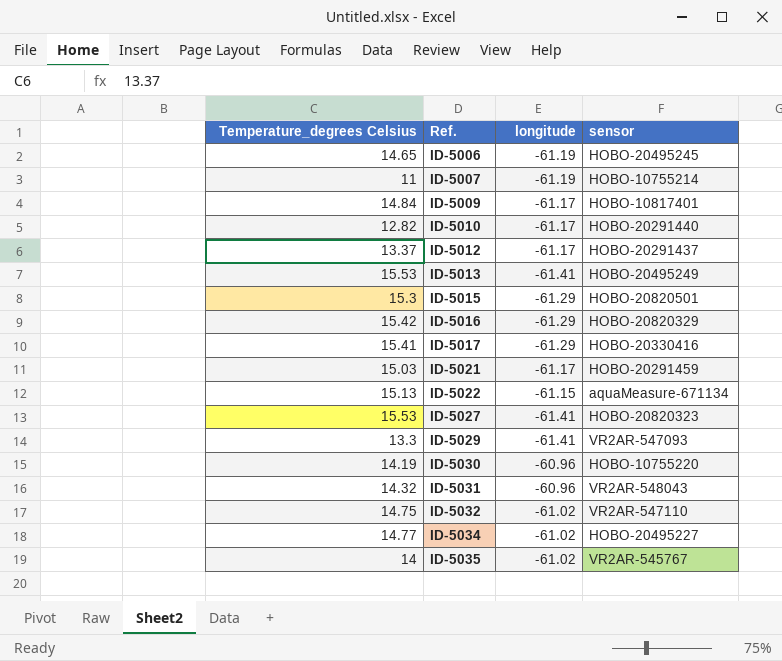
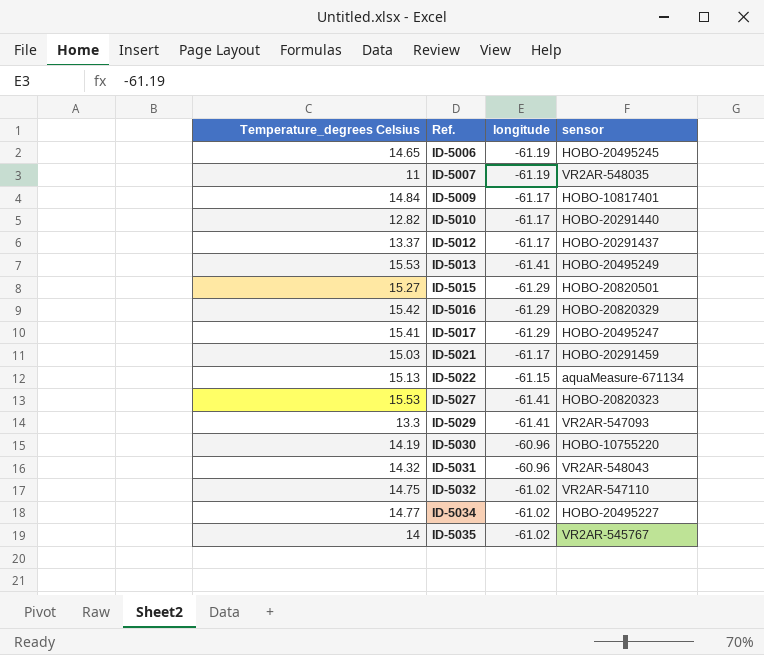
ID-5007 | sensor: HOBO-10755214 -> VR2AR-548035
ID-5015 | Temperature_degrees Celsius: 15.3 -> 15.27
ID-5017 | sensor: HOBO-20330416 -> HOBO-20495247

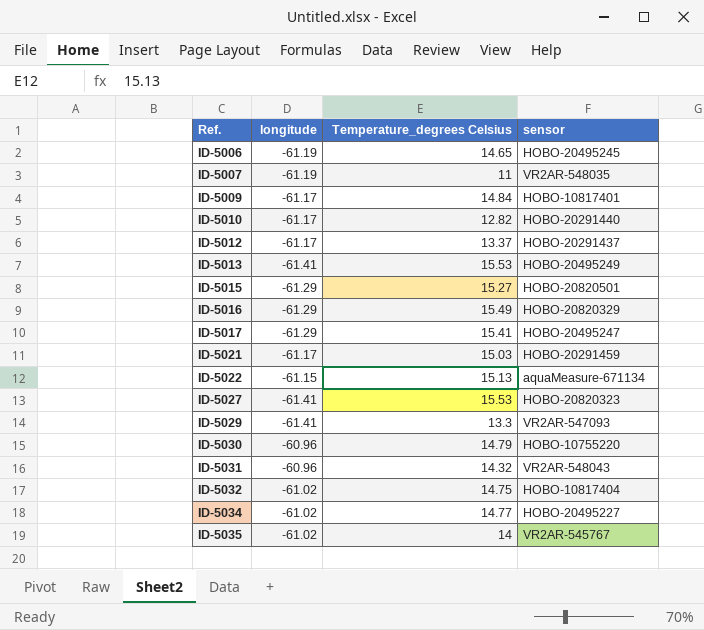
column Temperature_degrees Celsius | position: 1 -> 3
ID-5016 | Temperature_degrees Celsius: 15.42 -> 15.49
ID-5030 | Temperature_degrees Celsius: 14.19 -> 14.79
ID-5032 | sensor: VR2AR-547110 -> HOBO-10817404

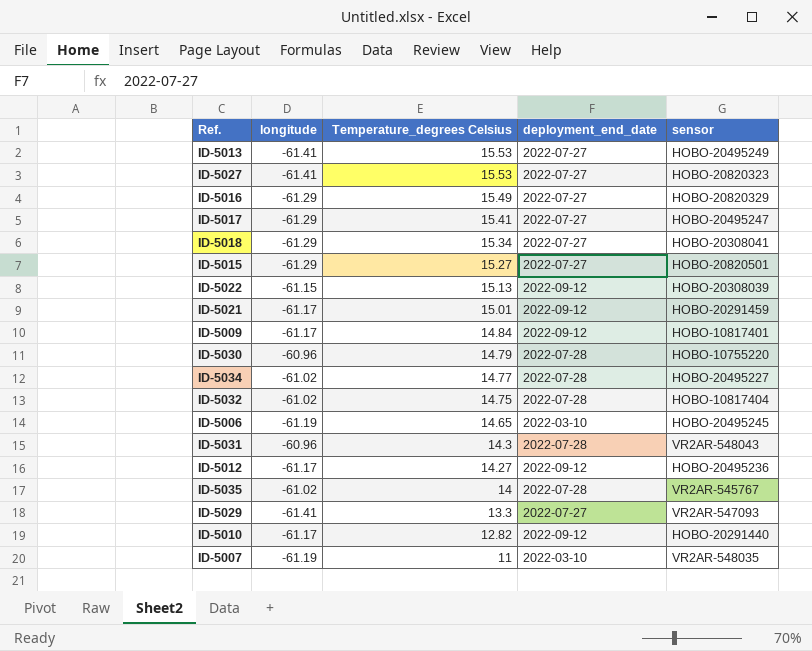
row order: Ref. ascending -> Temperature_degrees Celsius descending
column deployment_end_date | position: none -> 4
row ID-5018: none -> -61.29 | 15.34 | 2022-07-27 | HOBO-20308041
ID-5022 | sensor: aquaMeasure-671134 -> HOBO-20308039
ID-5021 | Temperature_degrees Celsius: 15.03 -> 15.01
ID-5031 | Temperature_degrees Celsius: 14.32 -> 14.3
ID-5012 | Temperature_degrees Celsius: 13.37 -> 14.27
ID-5012 | sensor: HOBO-20291437 -> HOBO-20495236

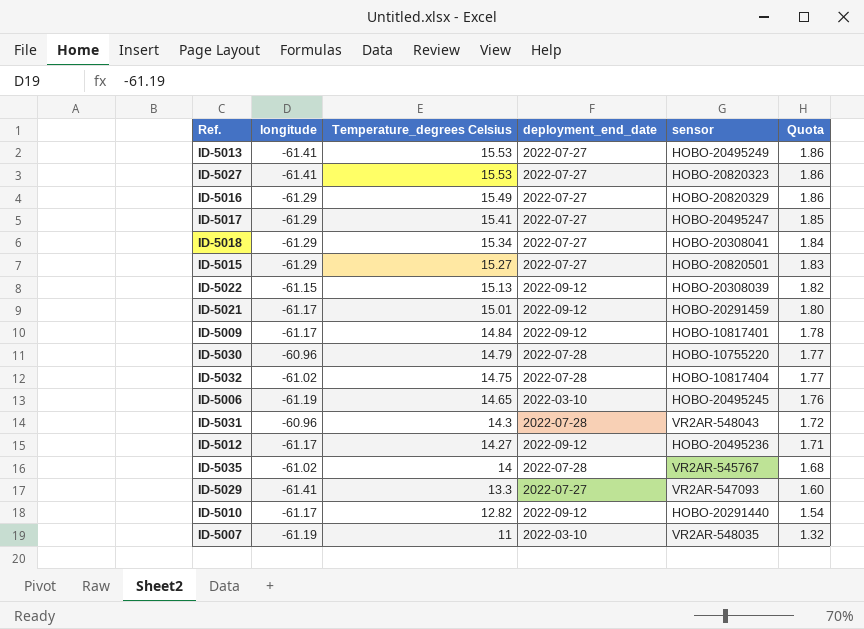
column Quota | formula: none -> [Temperature_degrees Celsius] * 0.12
row ID-5034: -61.02 | 14.77 | 2022-07-28 | HOBO-20495227 -> none

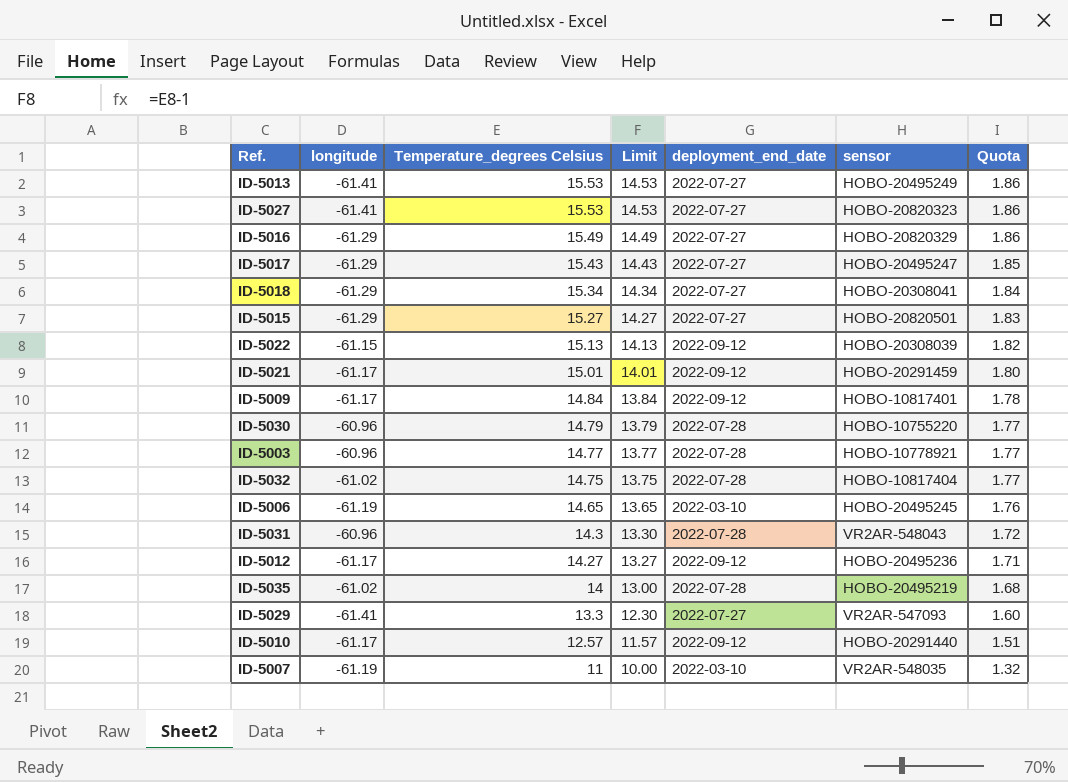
column Limit | formula: none -> [Temperature_degrees Celsius] - 1
ID-5017 | Temperature_degrees Celsius: 15.41 -> 15.43
row ID-5003: none -> -60.96 | 14.77 | 13.77 | 2022-07-28 | HOBO-10778921 | 1.77
ID-5035 | sensor: VR2AR-545767 -> HOBO-20495219
ID-5010 | Temperature_degrees Celsius: 12.82 -> 12.57
ID-5010 | Quota: 1.54 -> 1.51

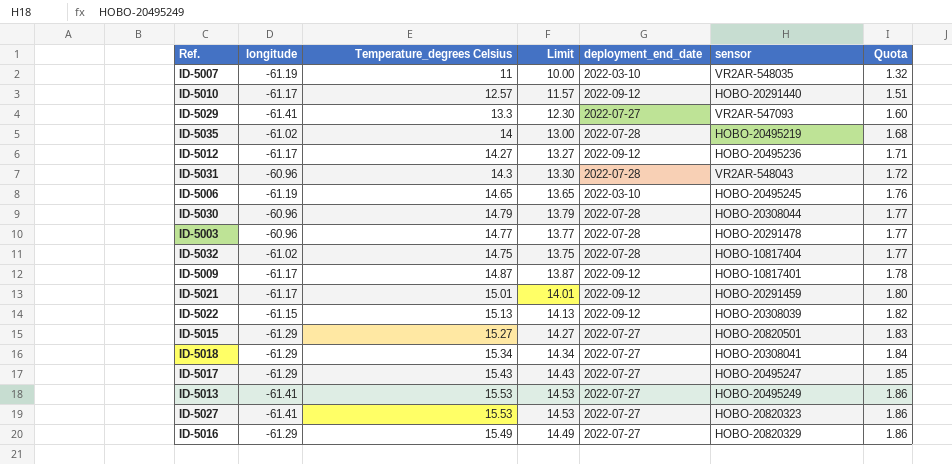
row order: Temperature_degrees Celsius descending -> Quota ascending
ID-5030 | sensor: HOBO-10755220 -> HOBO-20308044
ID-5003 | sensor: HOBO-10778921 -> HOBO-20291478
ID-5009 | Temperature_degrees Celsius: 14.84 -> 14.87
ID-5009 | Limit: 13.84 -> 13.87

